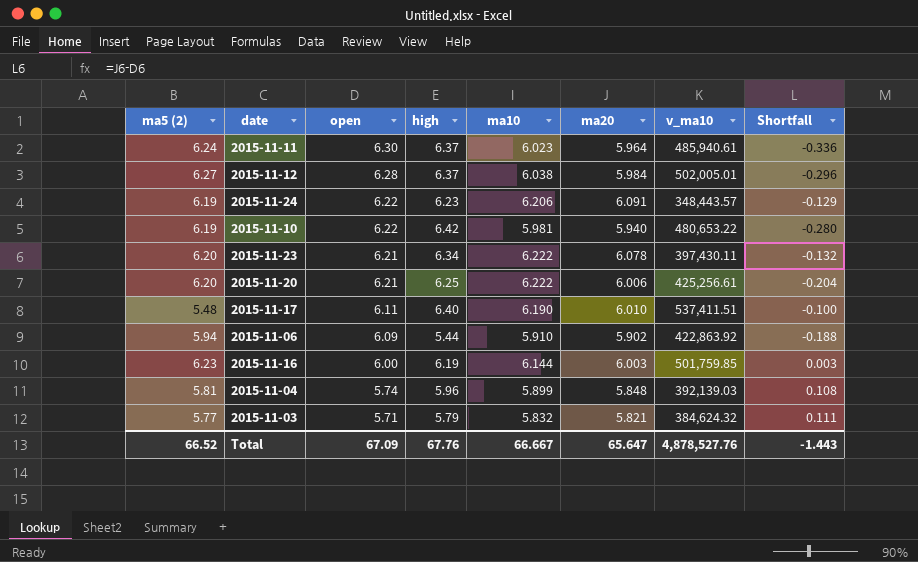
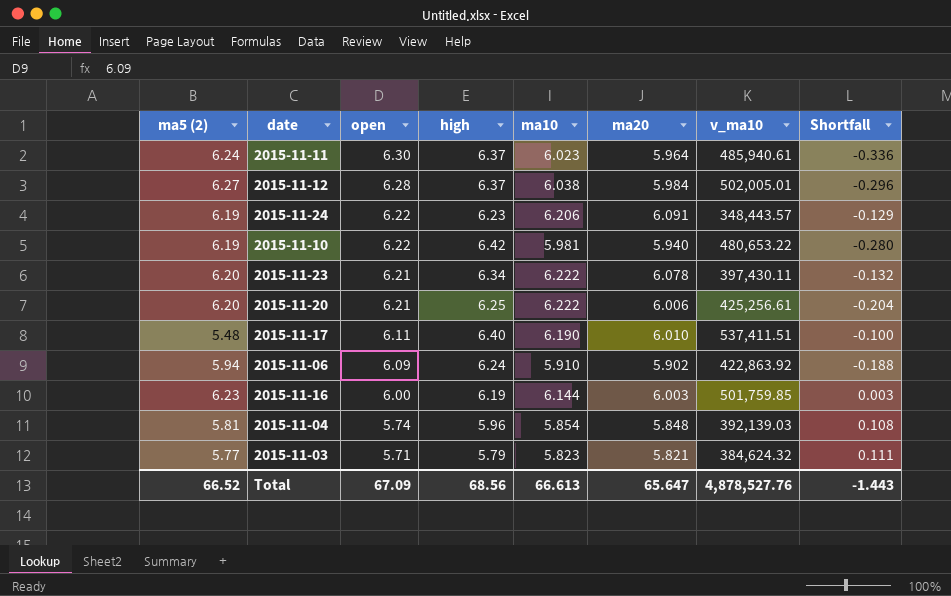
2015-11-06 | high: 5.44 -> 6.24
2015-11-04 | ma10: 5.899 -> 5.854
2015-11-03 | ma10: 5.832 -> 5.823
Total | high: 67.76 -> 68.56
Total | ma10: 66.667 -> 66.613

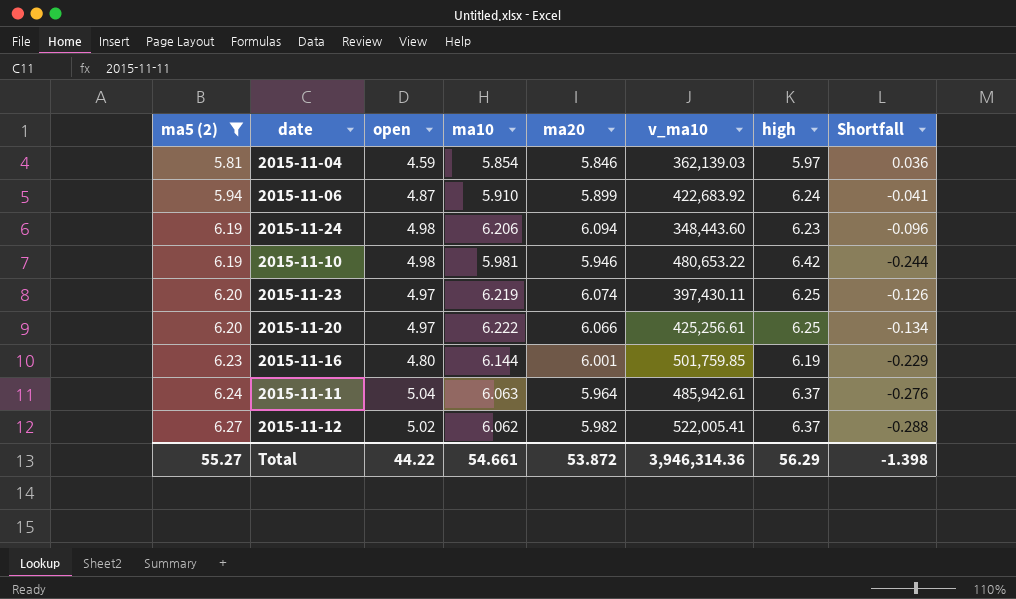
filter: none -> ma5 (2) >= 5.81
row order: open descending -> ma5 (2) ascending
column high | position: 4 -> 7
column Shortfall | formula: [ma20] - [open] -> [ma20] - [ma5 (2)]
2015-11-04 | open: 5.74 -> 4.59
2015-11-04 | ma20: 5.848 -> 5.846
2015-11-04 | v_ma10: 392,139.03 -> 362,139.03
2015-11-04 | high: 5.96 -> 5.97
2015-11-06 | open: 6.09 -> 4.87
2015-11-06 | ma20: 5.902 -> 5.899
2015-11-06 | v_ma10: 422,863.92 -> 422,683.92
2015-11-24 | open: 6.22 -> 4.98
2015-11-24 | ma20: 6.091 -> 6.094
2015-11-24 | v_ma10: 348,443.57 -> 348,443.60
2015-11-10 | open: 6.22 -> 4.98
2015-11-10 | ma20: 5.940 -> 5.946
2015-11-23 | open: 6.21 -> 4.97
2015-11-23 | ma10: 6.222 -> 6.219
2015-11-23 | ma20: 6.078 -> 6.074
2015-11-23 | high: 6.34 -> 6.25
2015-11-20 | open: 6.21 -> 4.97
2015-11-20 | ma20: 6.006 -> 6.066
2015-11-16 | open: 6.00 -> 4.80
2015-11-16 | ma20: 6.003 -> 6.001
2015-11-11 | open: 6.30 -> 5.04
2015-11-11 | ma10: 6.023 -> 6.063
2015-11-11 | v_ma10: 485,940.61 -> 485,942.61
2015-11-12 | open: 6.28 -> 5.02
2015-11-12 | ma10: 6.038 -> 6.062
2015-11-12 | ma20: 5.984 -> 5.982
2015-11-12 | v_ma10: 502,005.01 -> 522,005.41
Total | ma5 (2): 66.52 -> 55.27
Total | open: 67.09 -> 44.22
Total | ma10: 66.613 -> 54.661
Total | ma20: 65.647 -> 53.872
Total | v_ma10: 4,878,527.76 -> 3,946,314.36
Total | high: 68.56 -> 56.29
Total | Shortfall: -1.443 -> -1.398

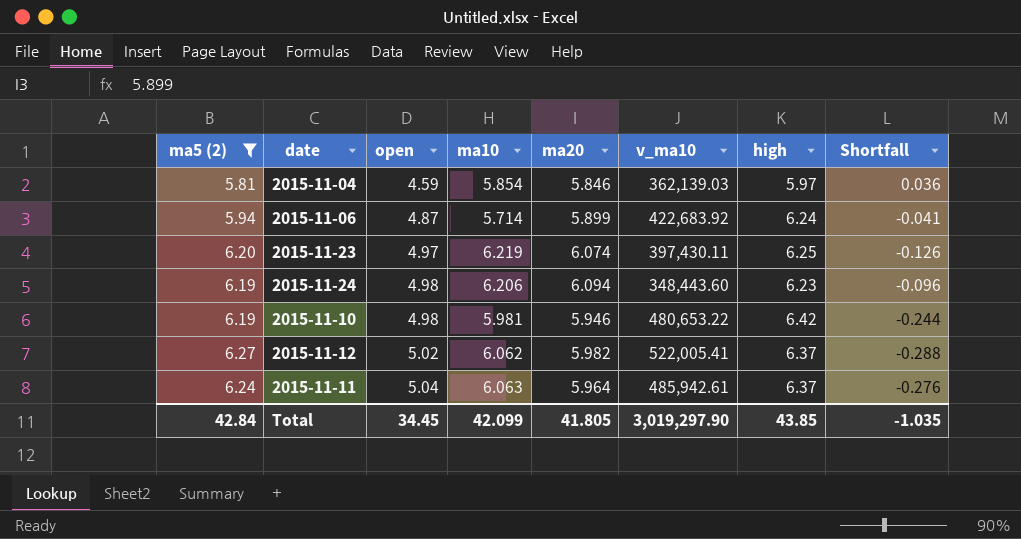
row order: ma5 (2) ascending -> open ascending
row 2015-11-20: 6.20 | 4.97 | 6.222 | 6.066 | 425,256.61 | 6.25 | -0.134 -> none
row 2015-11-16: 6.23 | 4.80 | 6.144 | 6.001 | 501,759.85 | 6.19 | -0.229 -> none
2015-11-06 | ma10: 5.910 -> 5.714
Total | ma5 (2): 55.27 -> 42.84
Total | open: 44.22 -> 34.45
Total | ma10: 54.661 -> 42.099
Total | ma20: 53.872 -> 41.805
Total | v_ma10: 3,946,314.36 -> 3,019,297.90
Total | high: 56.29 -> 43.85
Total | Shortfall: -1.398 -> -1.035

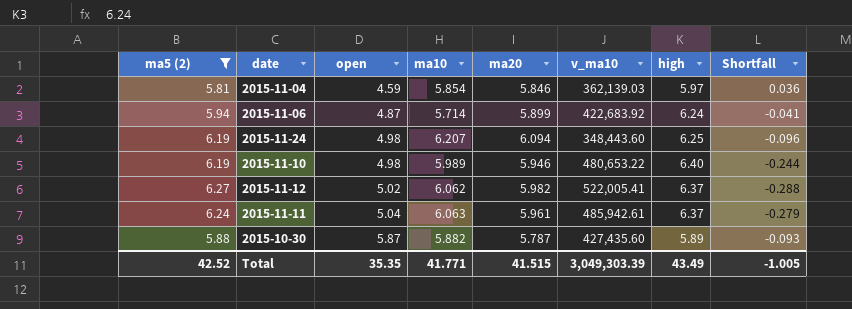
row 2015-11-23: 6.20 | 4.97 | 6.219 | 6.074 | 397,430.11 | 6.25 | -0.126 -> none
2015-11-24 | ma10: 6.206 -> 6.207
2015-11-24 | high: 6.23 -> 6.25
2015-11-10 | ma10: 5.981 -> 5.989
2015-11-10 | high: 6.42 -> 6.40
2015-11-11 | ma20: 5.964 -> 5.961
2015-11-11 | Shortfall: -0.276 -> -0.279
row 2015-10-30: none -> 5.88 | 5.87 | 5.882 | 5.787 | 427,435.60 | 5.89 | -0.093
Total | ma5 (2): 42.84 -> 42.52
Total | open: 34.45 -> 35.35
Total | ma10: 42.099 -> 41.771
Total | ma20: 41.805 -> 41.515
Total | v_ma10: 3,019,297.90 -> 3,049,303.39
Total | high: 43.85 -> 43.49
Total | Shortfall: -1.035 -> -1.005

